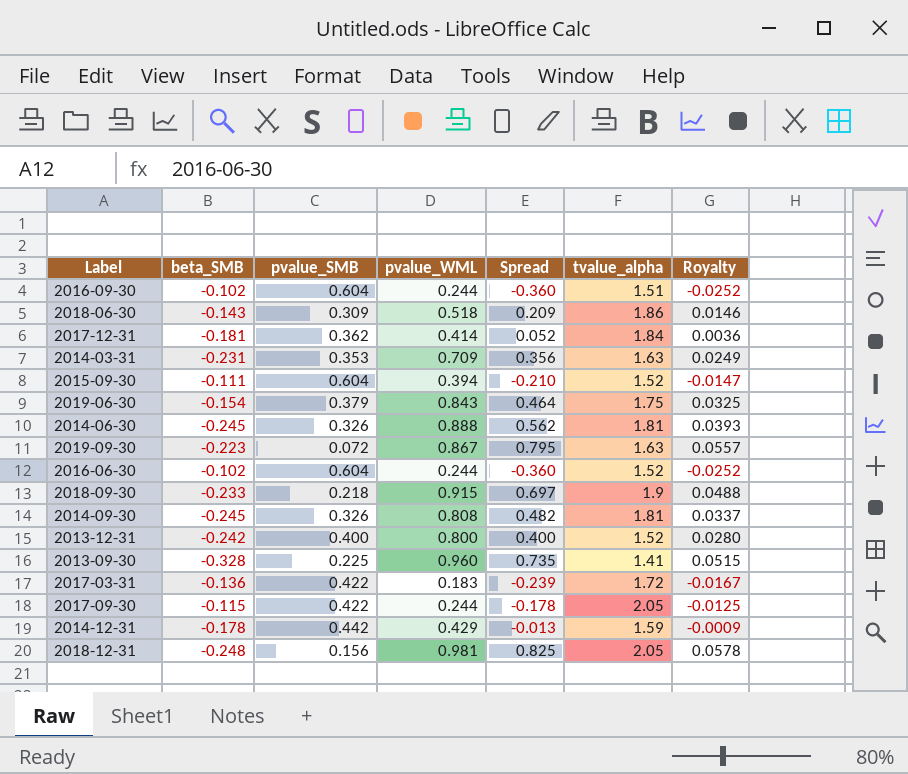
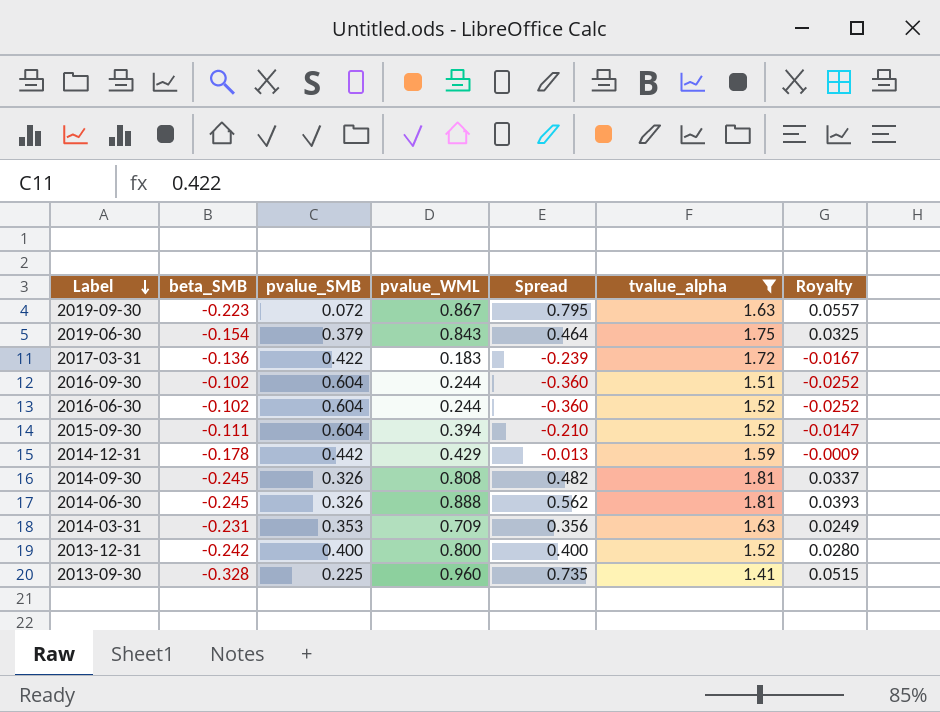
filter: none -> tvalue_alpha <= 1.81
row order: none -> Label descending

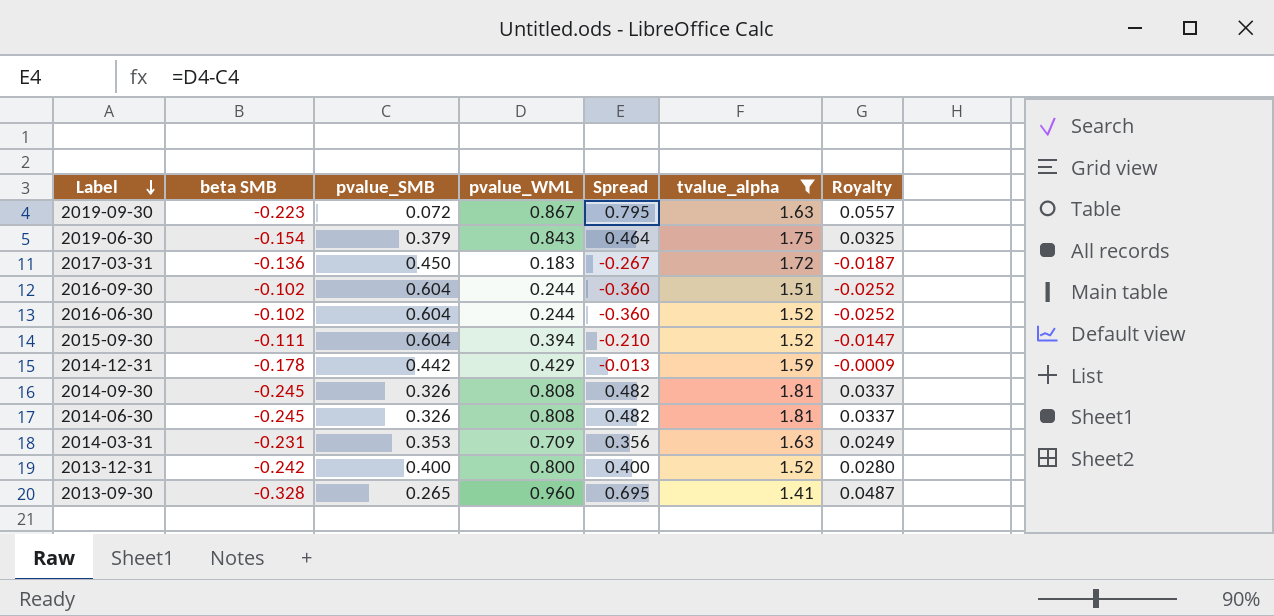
column name: beta_SMB -> beta SMB
2017-03-31 | pvalue_SMB: 0.422 -> 0.450
2017-03-31 | Spread: -0.239 -> -0.267
2017-03-31 | Royalty: -0.0167 -> -0.0187
2014-06-30 | pvalue_WML: 0.888 -> 0.808
2014-06-30 | Spread: 0.562 -> 0.482
2014-06-30 | Royalty: 0.0393 -> 0.0337
2013-09-30 | pvalue_SMB: 0.225 -> 0.265
2013-09-30 | Spread: 0.735 -> 0.695
2013-09-30 | Royalty: 0.0515 -> 0.0487

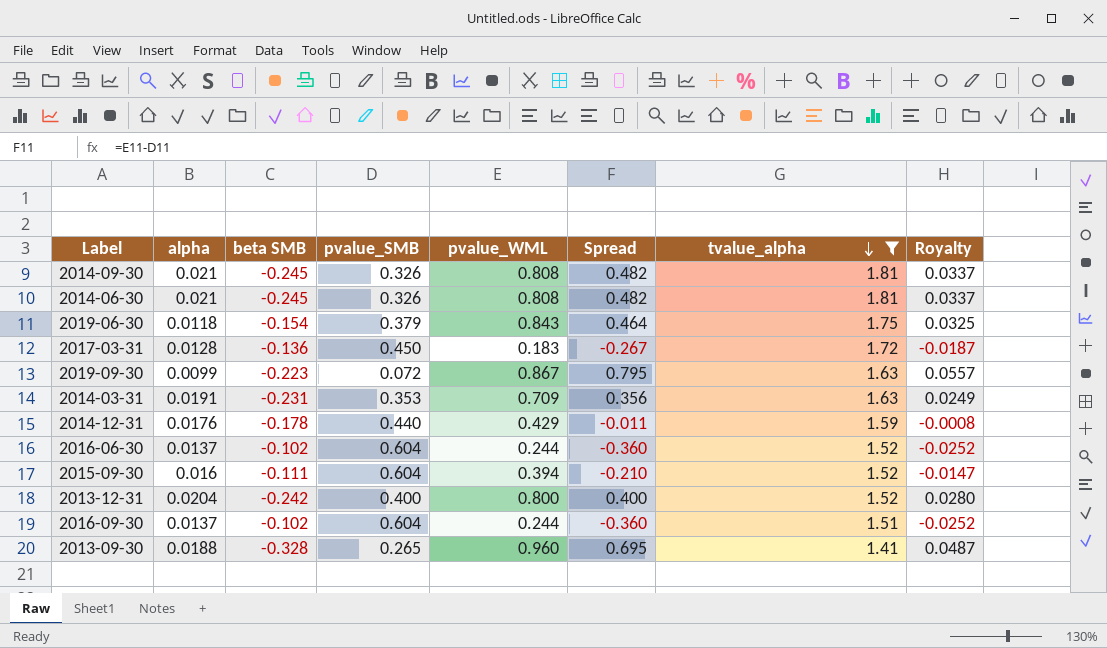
row order: Label descending -> tvalue_alpha descending
column alpha | position: none -> 2
2014-12-31 | pvalue_SMB: 0.442 -> 0.440
2014-12-31 | Spread: -0.013 -> -0.011
2014-12-31 | Royalty: -0.0009 -> -0.0008

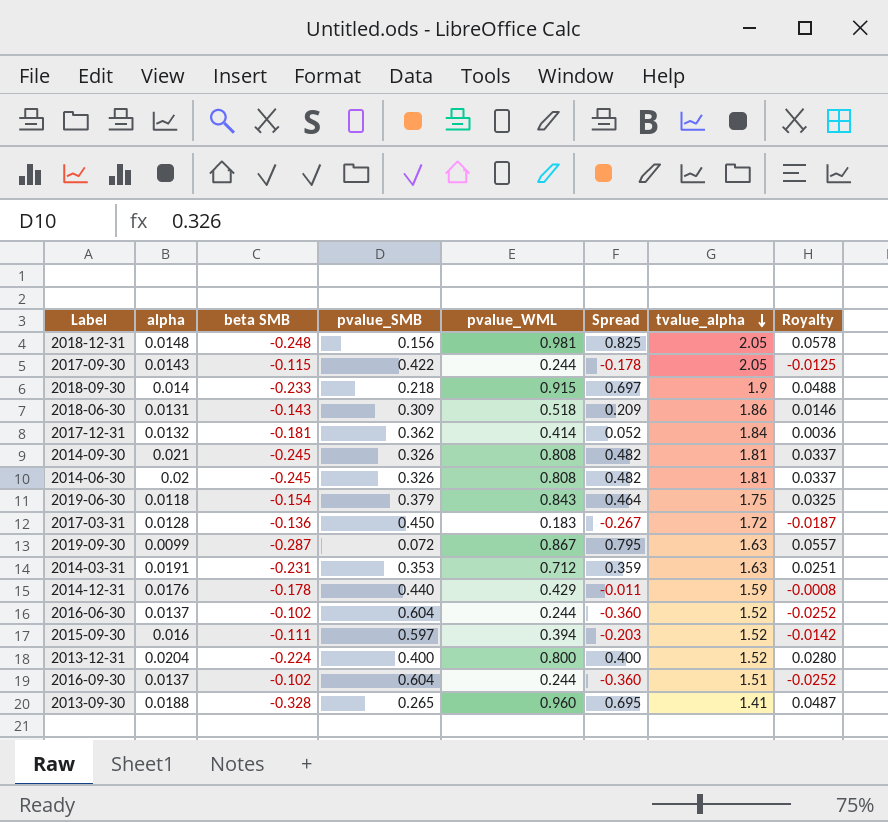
filter: tvalue_alpha <= 1.81 -> none
2014-06-30 | alpha: 0.021 -> 0.02
2019-09-30 | beta SMB: -0.223 -> -0.287
2014-03-31 | pvalue_WML: 0.709 -> 0.712
2014-03-31 | Spread: 0.356 -> 0.359
2014-03-31 | Royalty: 0.0249 -> 0.0251
2015-09-30 | pvalue_SMB: 0.604 -> 0.597
2015-09-30 | Spread: -0.210 -> -0.203
2015-09-30 | Royalty: -0.0147 -> -0.0142
2013-12-31 | beta SMB: -0.242 -> -0.224

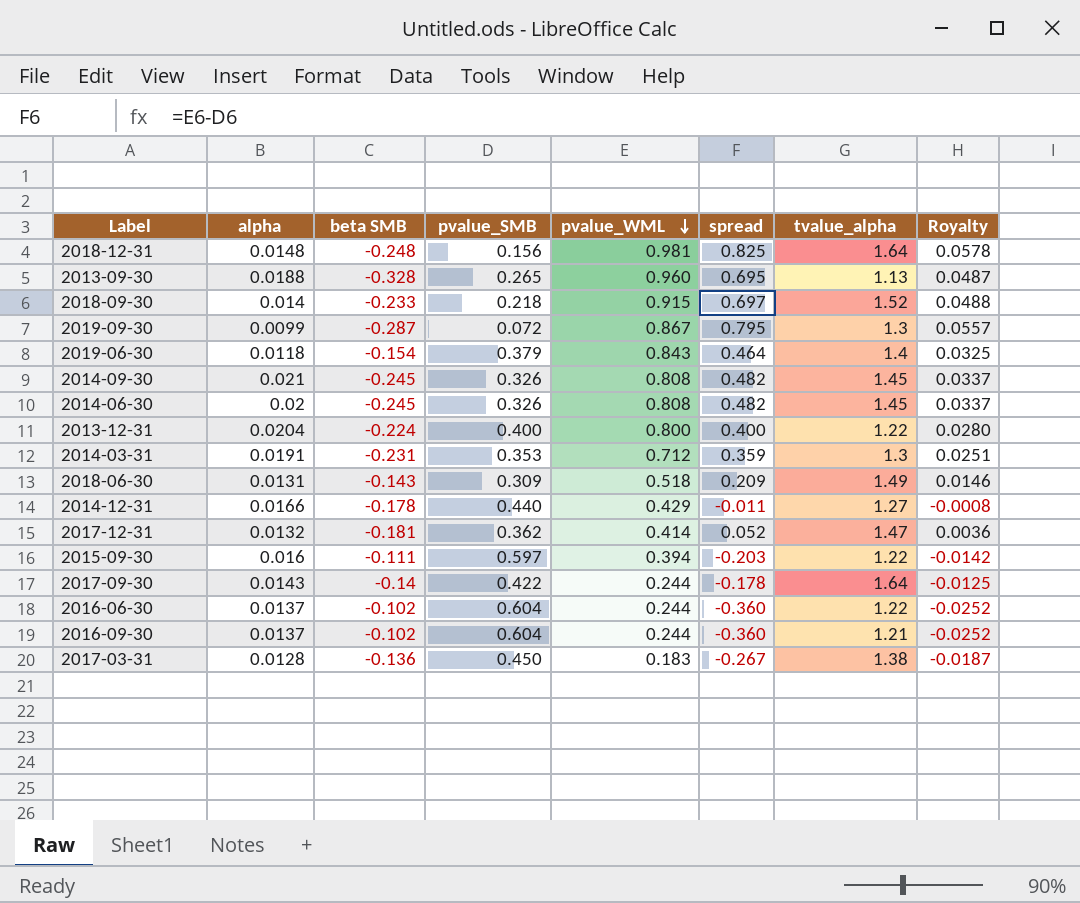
row order: tvalue_alpha descending -> pvalue_WML descending
column name: Spread -> spread
2018-12-31 | tvalue_alpha: 2.05 -> 1.64
2013-09-30 | tvalue_alpha: 1.41 -> 1.13
2018-09-30 | tvalue_alpha: 1.9 -> 1.52
2019-09-30 | tvalue_alpha: 1.63 -> 1.3
2019-06-30 | tvalue_alpha: 1.75 -> 1.4
2014-09-30 | tvalue_alpha: 1.81 -> 1.45
2014-06-30 | tvalue_alpha: 1.81 -> 1.45
2013-12-31 | tvalue_alpha: 1.52 -> 1.22
2014-03-31 | tvalue_alpha: 1.63 -> 1.3
2018-06-30 | tvalue_alpha: 1.86 -> 1.49
2014-12-31 | alpha: 0.0176 -> 0.0166
2014-12-31 | tvalue_alpha: 1.59 -> 1.27
2017-12-31 | tvalue_alpha: 1.84 -> 1.47
2015-09-30 | tvalue_alpha: 1.52 -> 1.22
2017-09-30 | beta SMB: -0.115 -> -0.14
2017-09-30 | tvalue_alpha: 2.05 -> 1.64
2016-06-30 | tvalue_alpha: 1.52 -> 1.22
2016-09-30 | tvalue_alpha: 1.51 -> 1.21
2017-03-31 | tvalue_alpha: 1.72 -> 1.38

